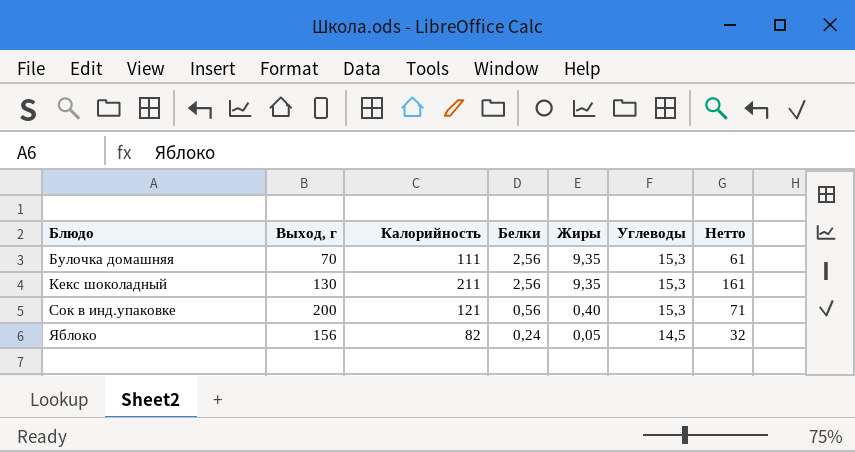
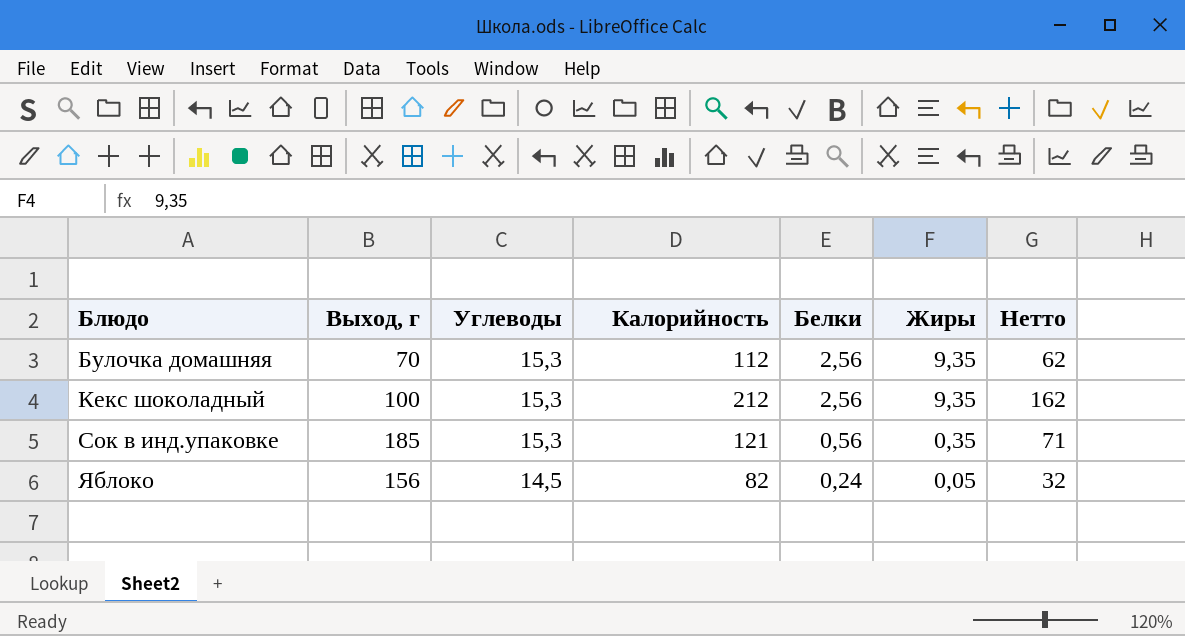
column Углеводы | position: 6 -> 3
Булочка домашняя | Калорийность: 111 -> 112
Булочка домашняя | Нетто: 61 -> 62
Кекс шоколадный | Выход, г: 130 -> 100
Кекс шоколадный | Калорийность: 211 -> 212
Кекс шоколадный | Нетто: 161 -> 162
Сок в инд.упаковке | Выход, г: 200 -> 185
Сок в инд.упаковке | Жиры: 0,40 -> 0,35

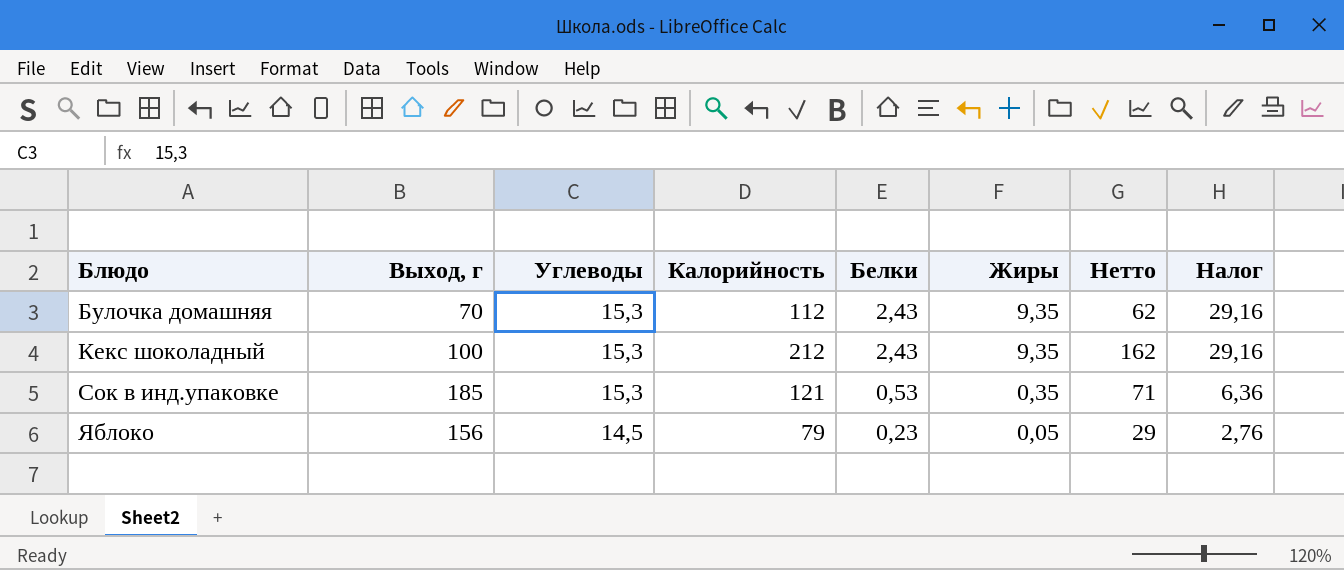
column Налог | formula: none -> [Белки] * 12
Булочка домашняя | Белки: 2,56 -> 2,43
Кекс шоколадный | Белки: 2,56 -> 2,43
Сок в инд.упаковке | Белки: 0,56 -> 0,53
Яблоко | Калорийность: 82 -> 79
Яблоко | Белки: 0,24 -> 0,23
Яблоко | Нетто: 32 -> 29

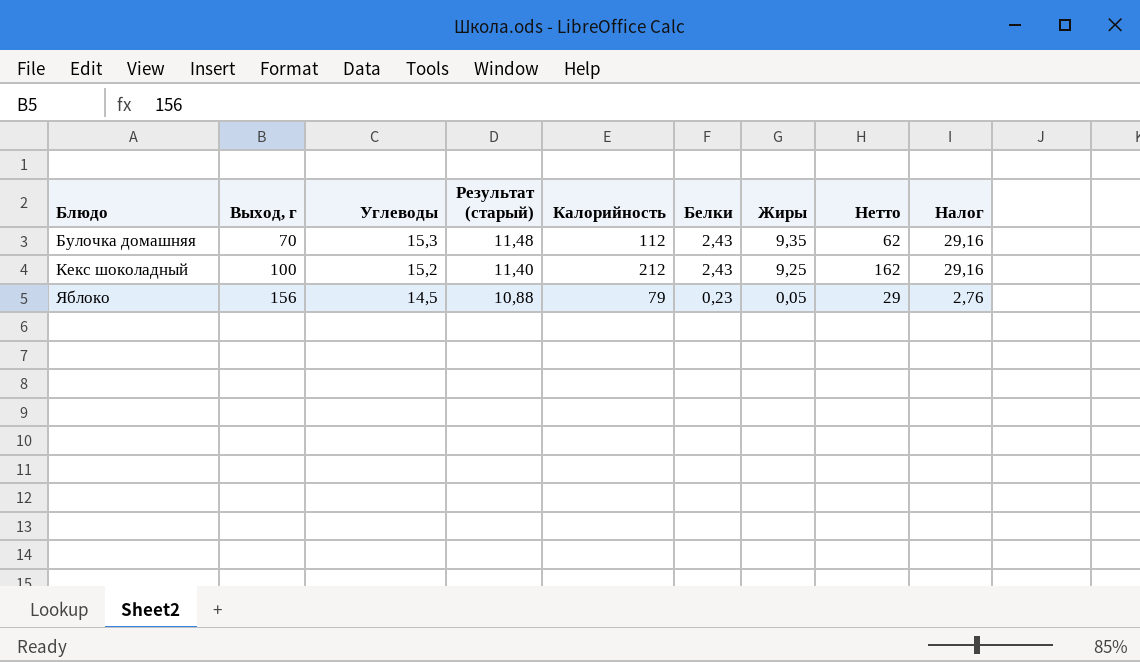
column Результат (старый) | formula: none -> [Углеводы] * 0,75
row Сок в инд.упаковке: 185 | 15,3 | 121 | 0,53 | 0,35 | 71 | 6,36 -> none
Кекс шоколадный | Углеводы: 15,3 -> 15,2
Кекс шоколадный | Жиры: 9,35 -> 9,25

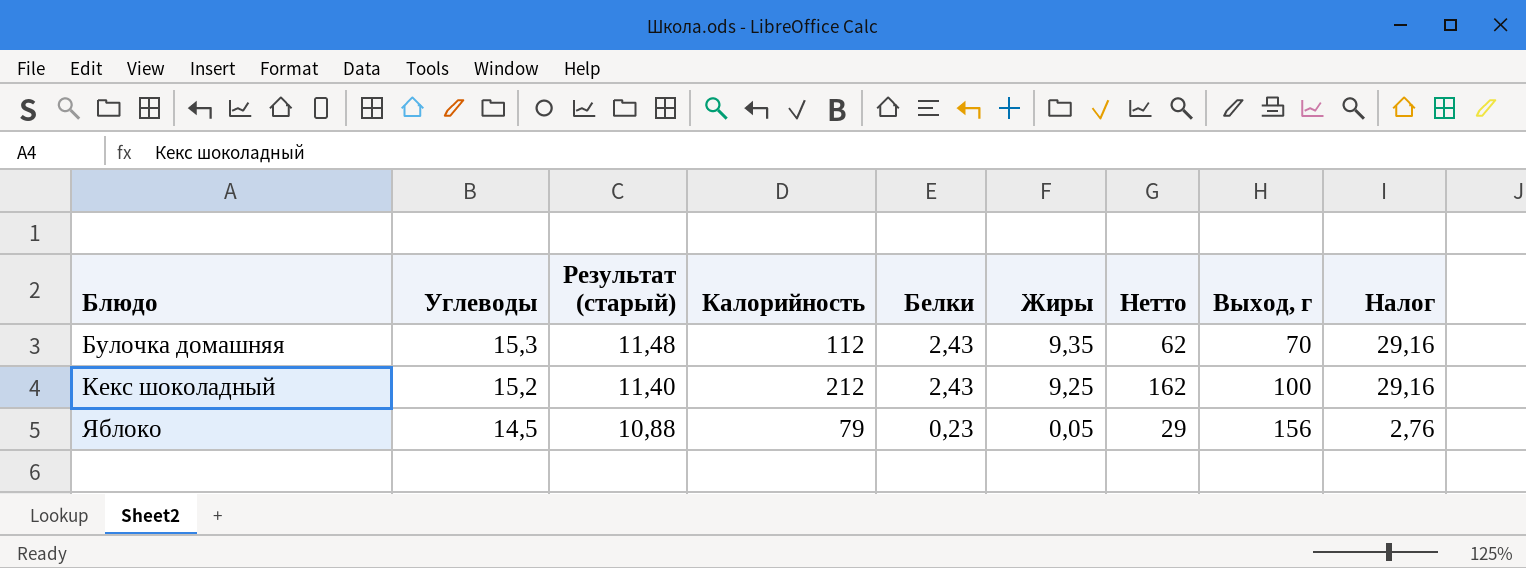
column Выход, г | position: 2 -> 8

